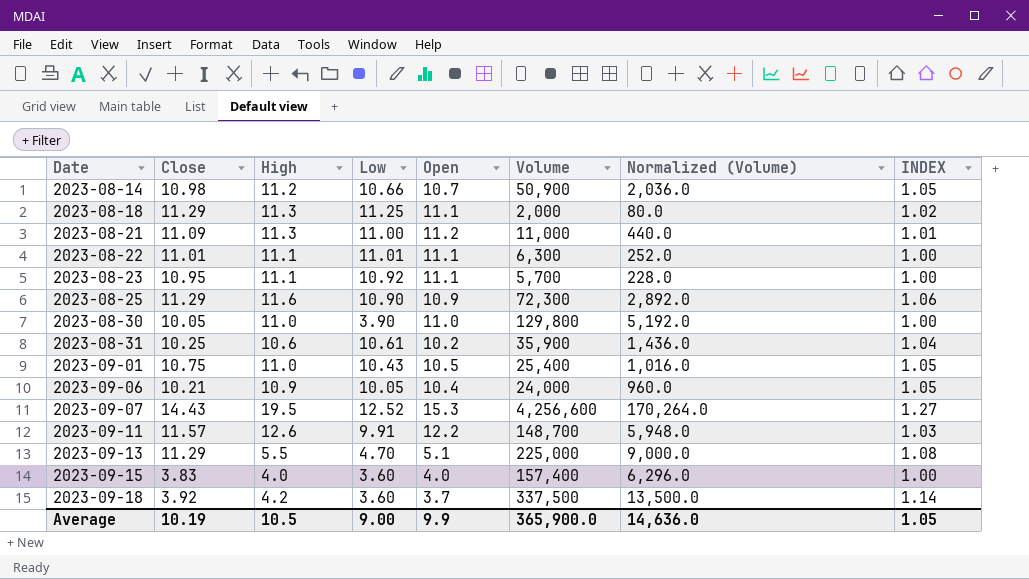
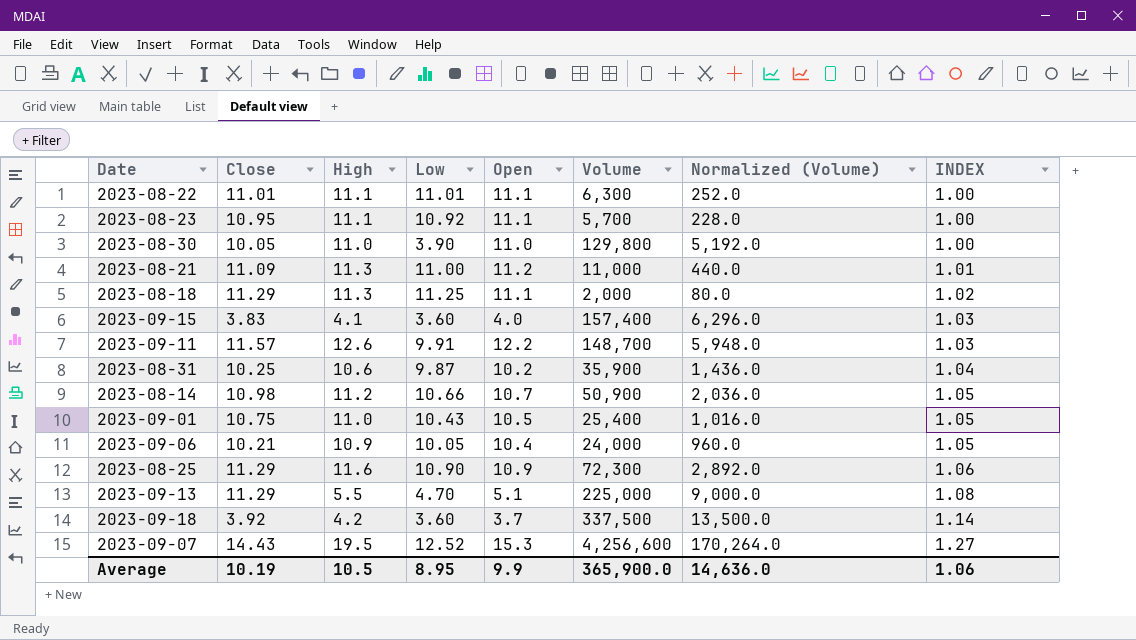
row order: Date ascending -> INDEX ascending
2023-09-15 | High: 4.0 -> 4.1
2023-09-15 | INDEX: 1.00 -> 1.03
2023-08-31 | Low: 10.61 -> 9.87
Average | Low: 9.00 -> 8.95
Average | INDEX: 1.05 -> 1.06

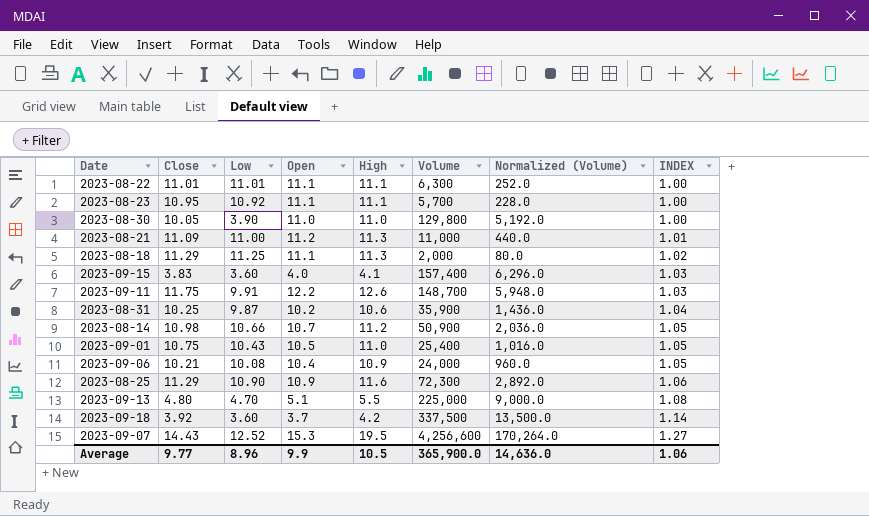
column High | position: 3 -> 5
2023-09-11 | Close: 11.57 -> 11.75
2023-09-06 | Low: 10.05 -> 10.08
2023-09-13 | Close: 11.29 -> 4.80
Average | Close: 10.19 -> 9.77
Average | Low: 8.95 -> 8.96

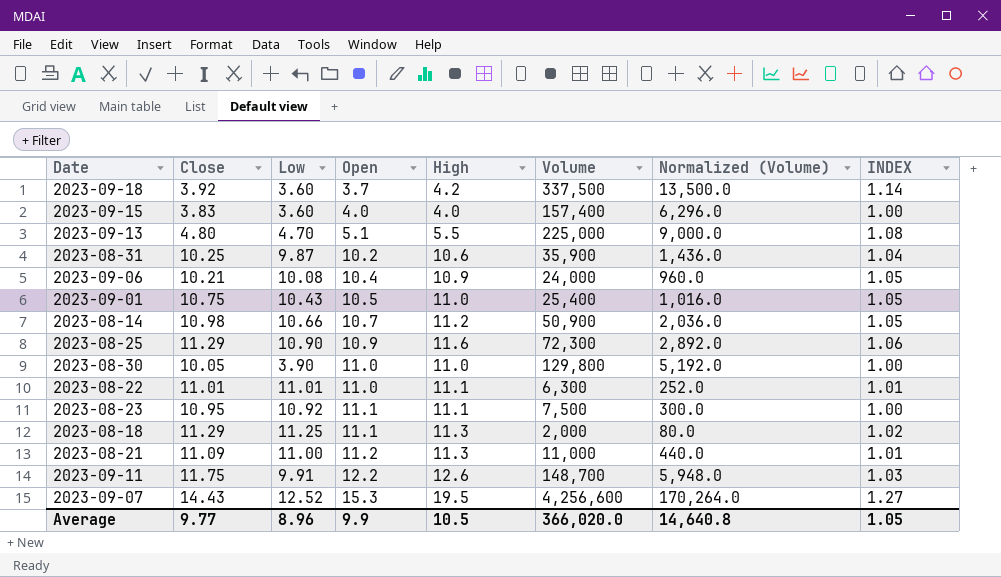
row order: INDEX ascending -> Open ascending
2023-09-15 | High: 4.1 -> 4.0
2023-09-15 | INDEX: 1.03 -> 1.00
2023-08-22 | Open: 11.1 -> 11.0
2023-08-22 | INDEX: 1.00 -> 1.01
2023-08-23 | Volume: 5,700 -> 7,500
2023-08-23 | Normalized (Volume): 228.0 -> 300.0
Average | Volume: 365,900.0 -> 366,020.0
Average | Normalized (Volume): 14,636.0 -> 14,640.8
Average | INDEX: 1.06 -> 1.05

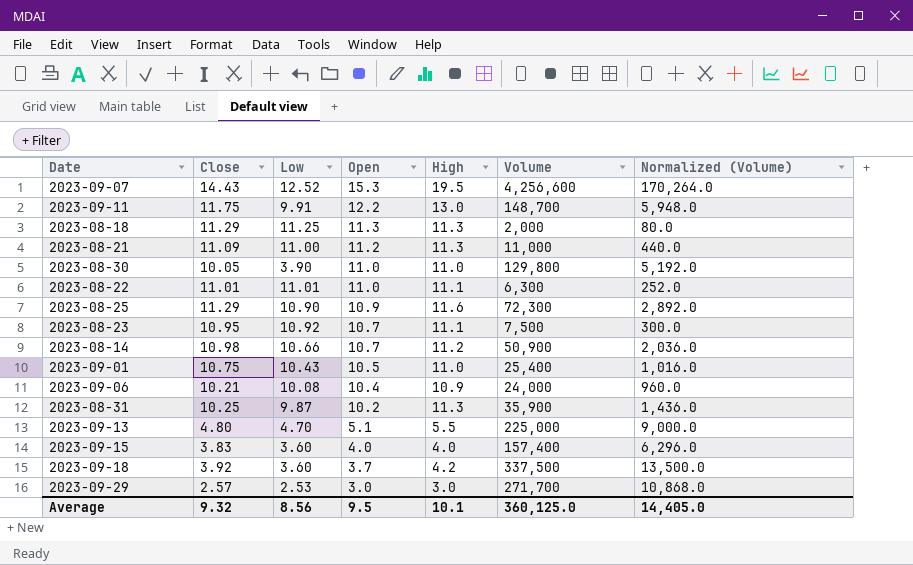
row order: Open ascending -> Open descending
column INDEX | formula: [High] / [Open] -> none
2023-09-11 | High: 12.6 -> 13.0
2023-08-18 | Open: 11.1 -> 11.3
2023-08-23 | Open: 11.1 -> 10.7
2023-08-31 | High: 10.6 -> 11.3
row 2023-09-29: none -> 2.57 | 2.53 | 3.0 | 3.0 | 271,700 | 10,868.0
Average | Close: 9.77 -> 9.32
Average | Low: 8.96 -> 8.56
Average | Open: 9.9 -> 9.5
Average | High: 10.5 -> 10.1
Average | Volume: 366,020.0 -> 360,125.0
Average | Normalized (Volume): 14,640.8 -> 14,405.0

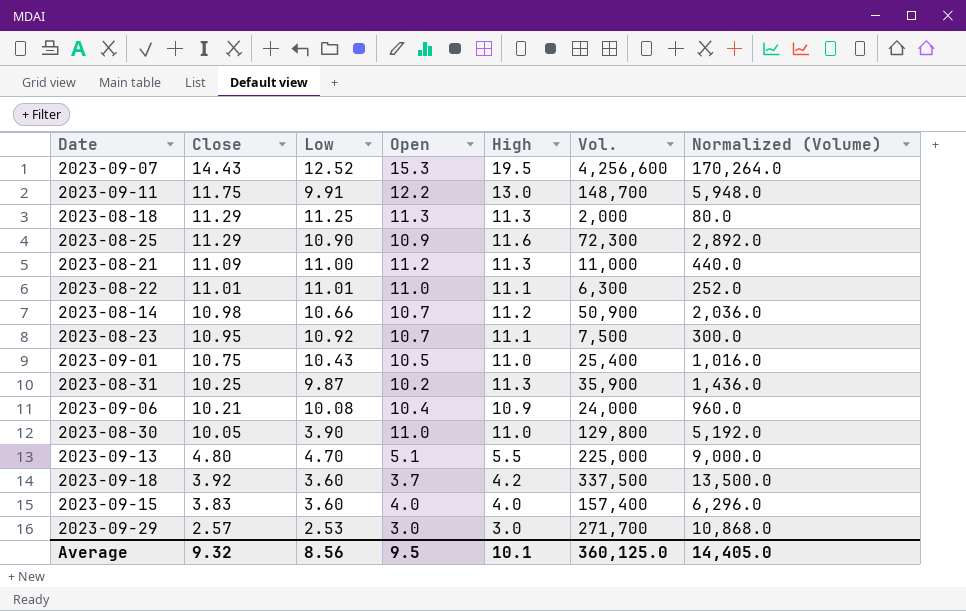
row order: Open descending -> Close descending
column name: Volume -> Vol.

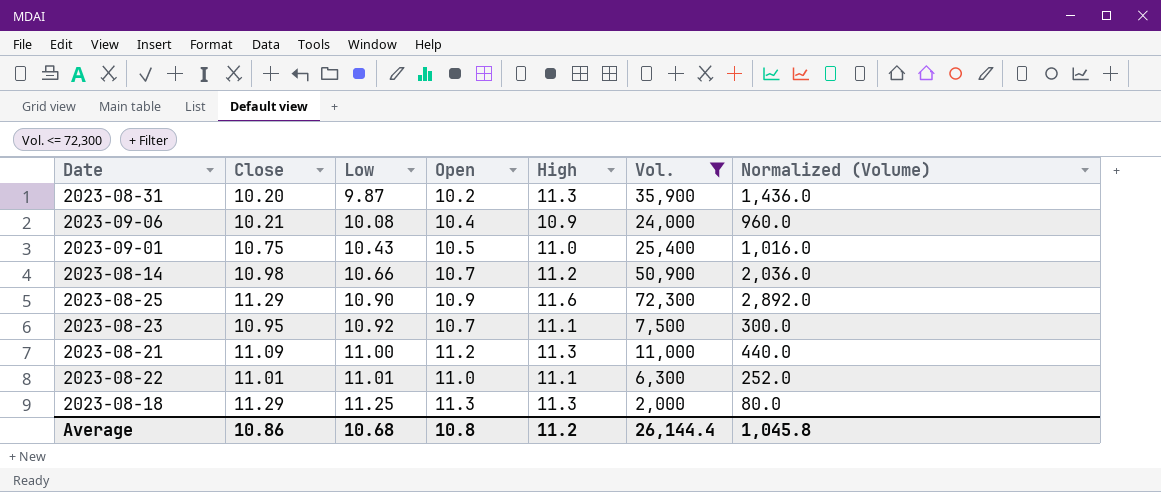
filter: none -> Vol. <= 72,300
row order: Close descending -> Low ascending
2023-08-31 | Close: 10.25 -> 10.20
Average | Close: 9.32 -> 10.86
Average | Low: 8.56 -> 10.68
Average | Open: 9.5 -> 10.8
Average | High: 10.1 -> 11.2
Average | Vol.: 360,125.0 -> 26,144.4
Average | Normalized (Volume): 14,405.0 -> 1,045.8

